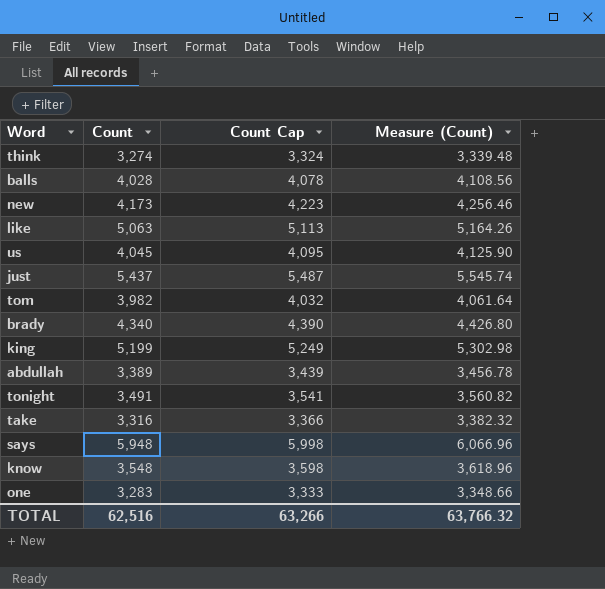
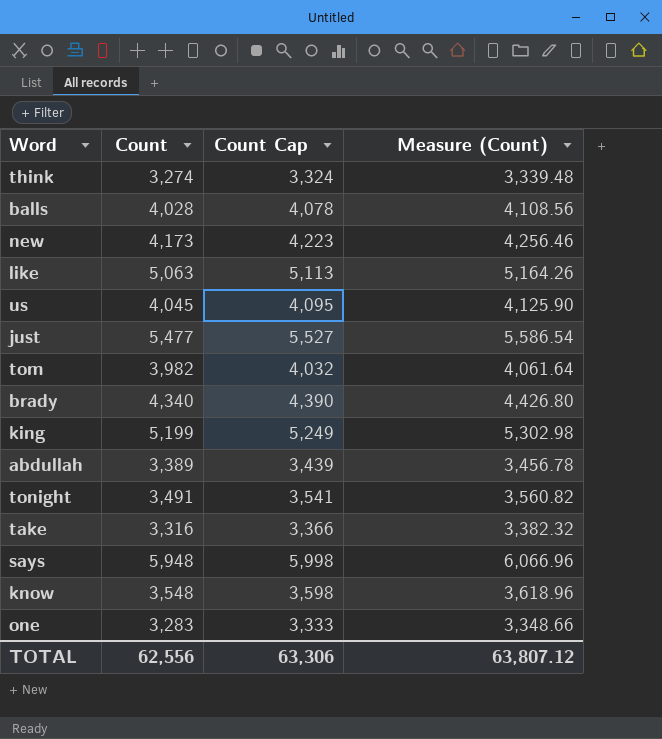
just | Count: 5,437 -> 5,477
just | Count Cap: 5,487 -> 5,527
just | Measure (Count): 5,545.74 -> 5,586.54
TOTAL | Count: 62,516 -> 62,556
TOTAL | Count Cap: 63,266 -> 63,306
TOTAL | Measure (Count): 63,766.32 -> 63,807.12

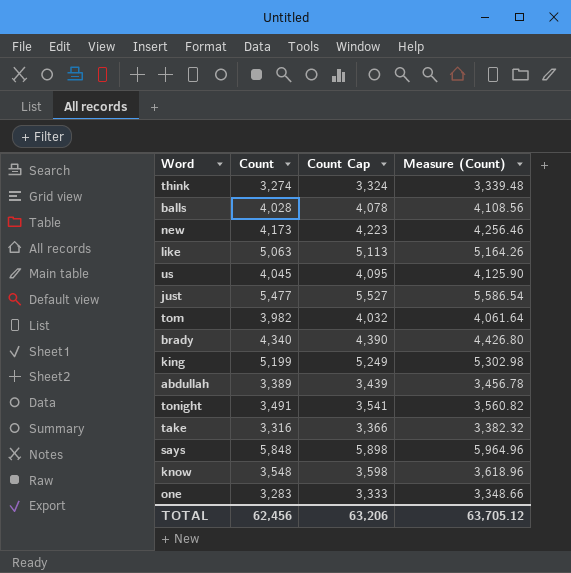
says | Count: 5,948 -> 5,848
says | Count Cap: 5,998 -> 5,898
says | Measure (Count): 6,066.96 -> 5,964.96
TOTAL | Count: 62,556 -> 62,456
TOTAL | Count Cap: 63,306 -> 63,206
TOTAL | Measure (Count): 63,807.12 -> 63,705.12

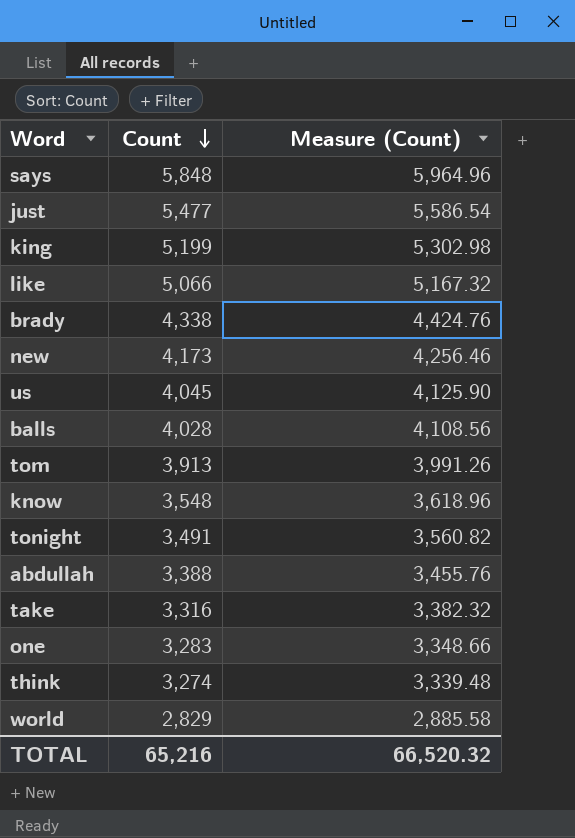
row order: none -> Count descending
column Count Cap | formula: [Count] + 50 -> none
like | Count: 5,063 -> 5,066
like | Measure (Count): 5,164.26 -> 5,167.32
brady | Count: 4,340 -> 4,338
brady | Measure (Count): 4,426.80 -> 4,424.76
tom | Count: 3,982 -> 3,913
tom | Measure (Count): 4,061.64 -> 3,991.26
abdullah | Count: 3,389 -> 3,388
abdullah | Measure (Count): 3,456.78 -> 3,455.76
row world: none -> 2,829 | 2,885.58
TOTAL | Count: 62,456 -> 65,216
TOTAL | Measure (Count): 63,705.12 -> 66,520.32

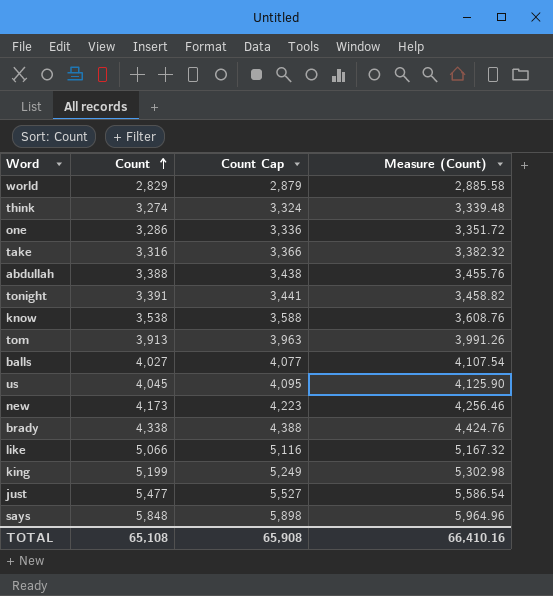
row order: Count descending -> Count ascending
column Count Cap | formula: none -> [Count] + 50
one | Count: 3,283 -> 3,286
one | Measure (Count): 3,348.66 -> 3,351.72
tonight | Count: 3,491 -> 3,391
tonight | Measure (Count): 3,560.82 -> 3,458.82
know | Count: 3,548 -> 3,538
know | Measure (Count): 3,618.96 -> 3,608.76
balls | Count: 4,028 -> 4,027
balls | Measure (Count): 4,108.56 -> 4,107.54
TOTAL | Count: 65,216 -> 65,108
TOTAL | Measure (Count): 66,520.32 -> 66,410.16

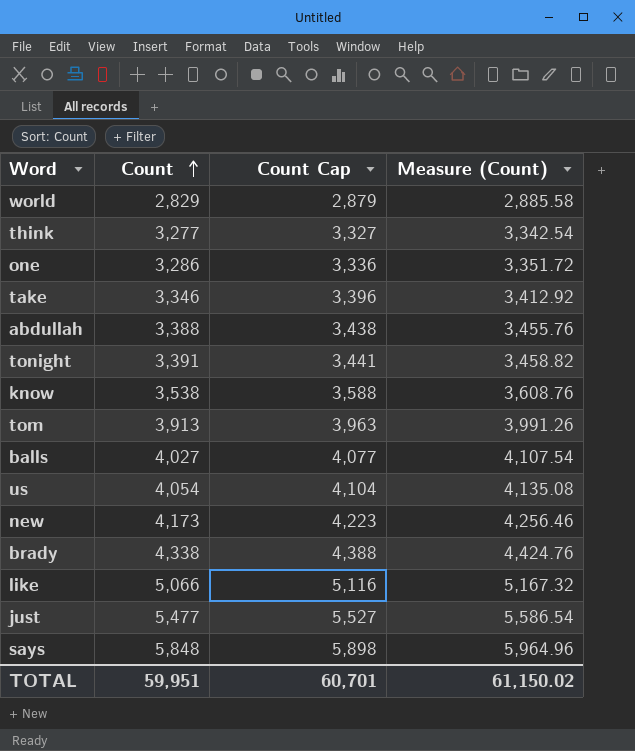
row king: 5,199 | 5,249 | 5,302.98 -> none
think | Count: 3,274 -> 3,277
think | Count Cap: 3,324 -> 3,327
think | Measure (Count): 3,339.48 -> 3,342.54
take | Count: 3,316 -> 3,346
take | Count Cap: 3,366 -> 3,396
take | Measure (Count): 3,382.32 -> 3,412.92
us | Count: 4,045 -> 4,054
us | Count Cap: 4,095 -> 4,104
us | Measure (Count): 4,125.90 -> 4,135.08
TOTAL | Count: 65,108 -> 59,951
TOTAL | Count Cap: 65,908 -> 60,701
TOTAL | Measure (Count): 66,410.16 -> 61,150.02

